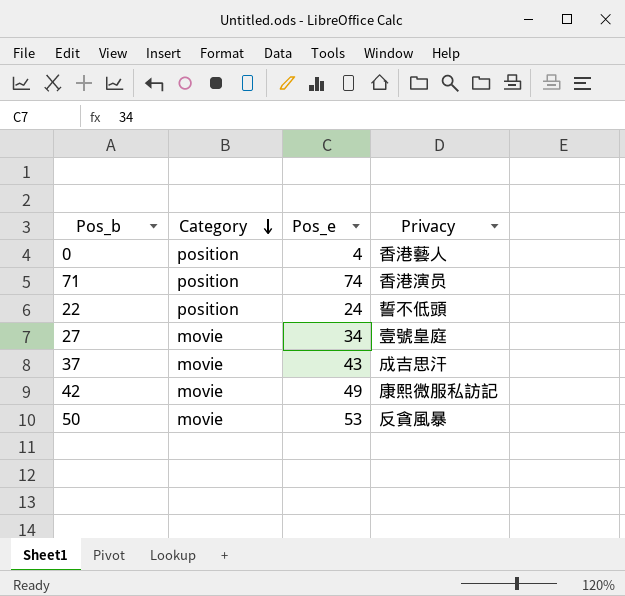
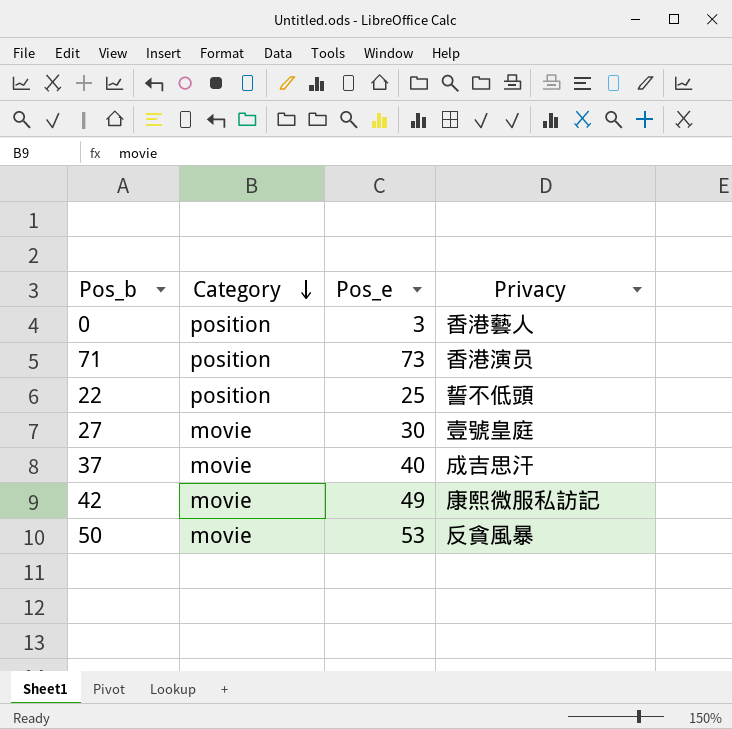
0 | Pos_e: 4 -> 3
71 | Pos_e: 74 -> 73
22 | Pos_e: 24 -> 25
27 | Pos_e: 34 -> 30
37 | Pos_e: 43 -> 40

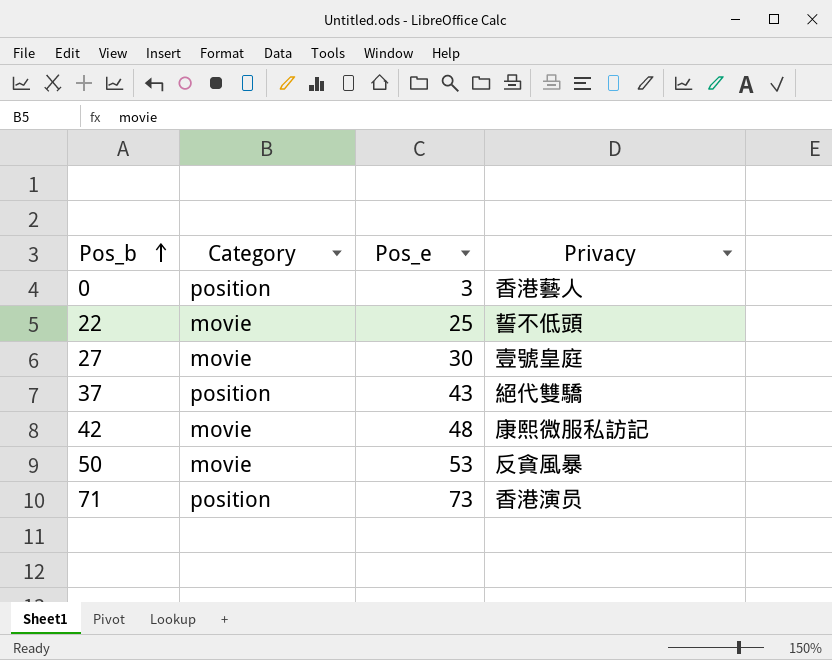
row order: Category descending -> Pos_b ascending
22 | Category: position -> movie
37 | Category: movie -> position
37 | Pos_e: 40 -> 43
37 | Privacy: 成吉思汗 -> 絕代雙驕
42 | Pos_e: 49 -> 48

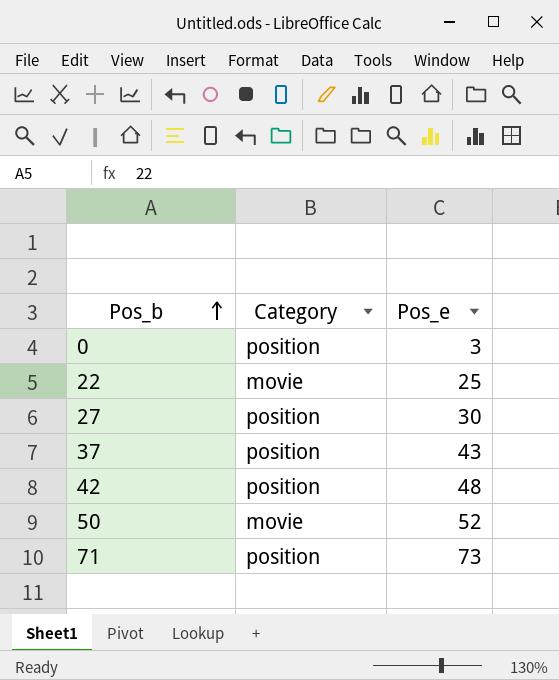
column Privacy | position: 4 -> none
27 | Category: movie -> position
42 | Category: movie -> position
50 | Pos_e: 53 -> 52

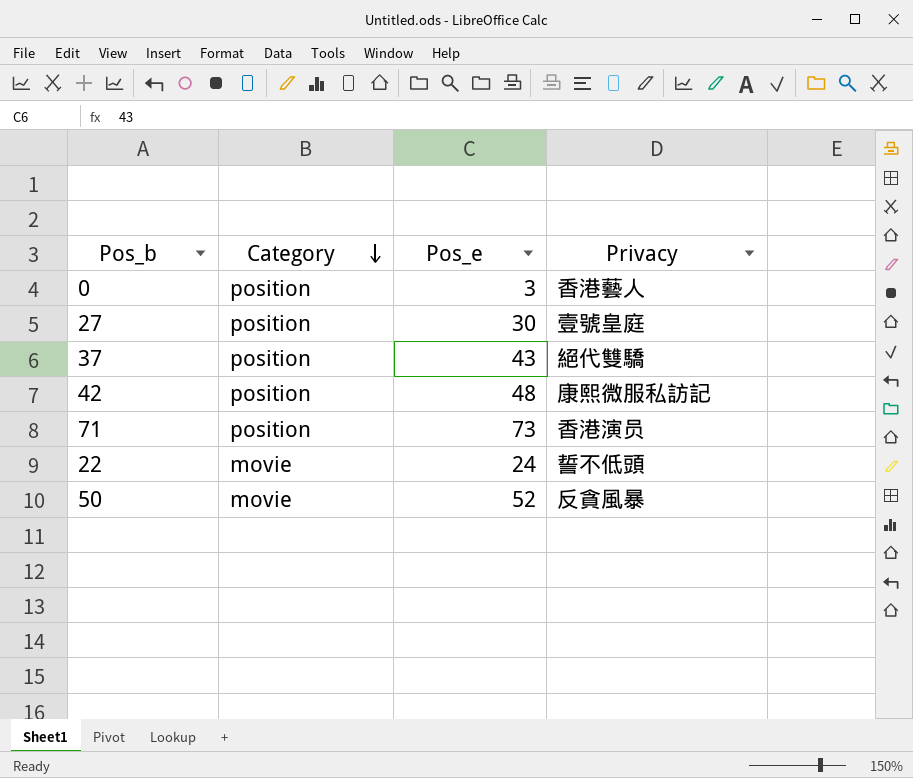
row order: Pos_b ascending -> Category descending
column Privacy | position: none -> 4
22 | Pos_e: 25 -> 24

